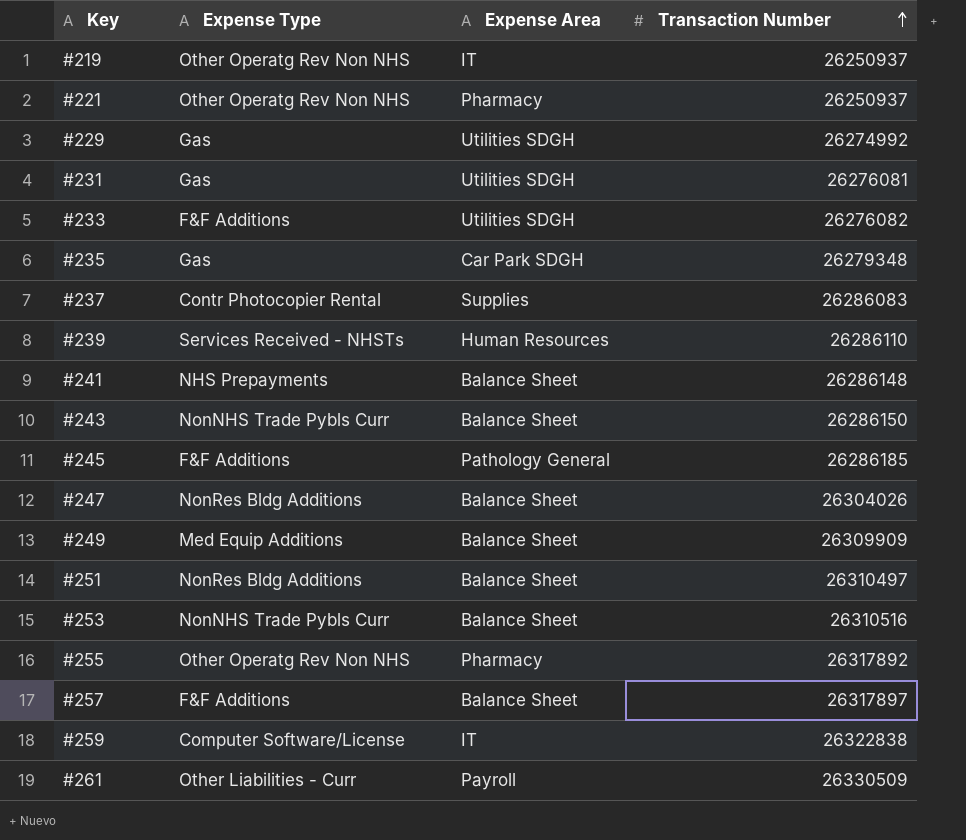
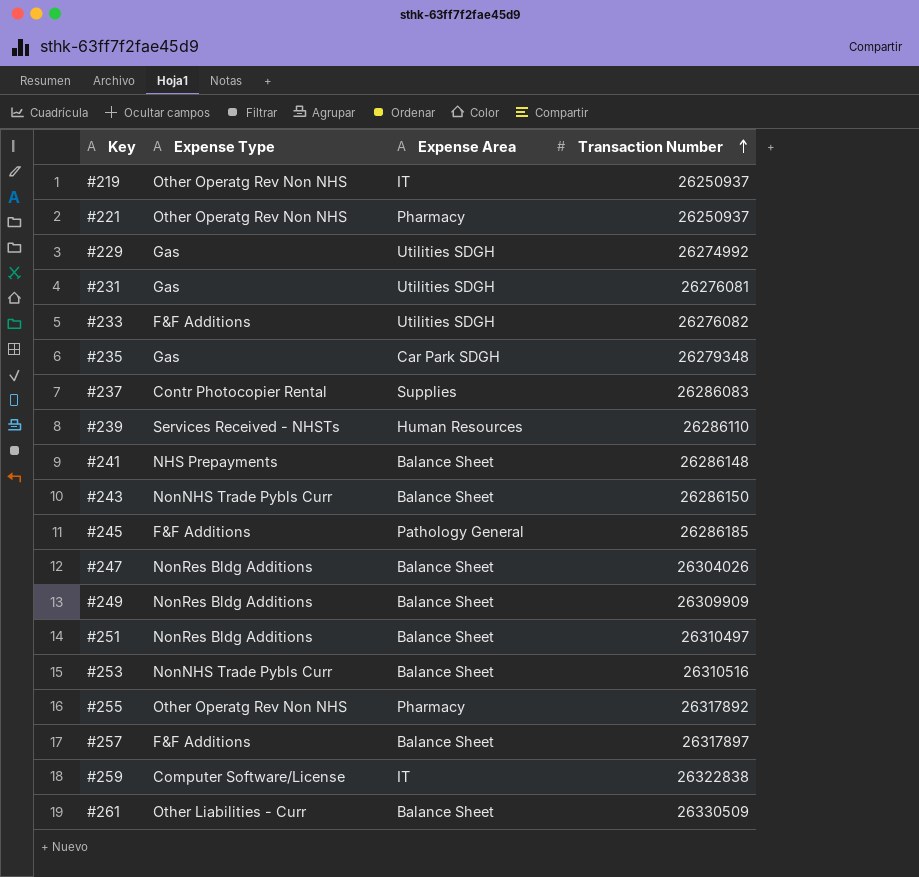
#249 | Expense Type: Med Equip Additions -> NonRes Bldg Additions
#261 | Expense Area: Payroll -> Balance Sheet

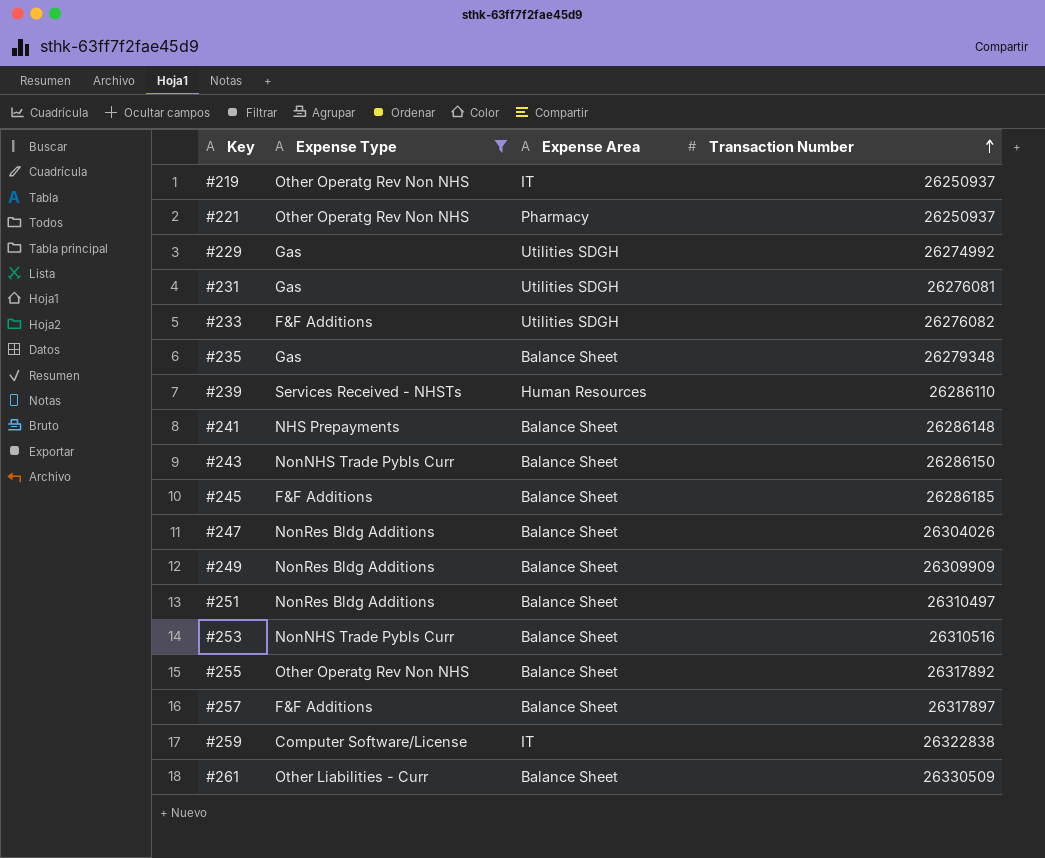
filter: none -> Expense Type != Contr Photocopier Rental
#235 | Expense Area: Car Park SDGH -> Balance Sheet
#245 | Expense Area: Pathology General -> Balance Sheet
#255 | Expense Area: Pharmacy -> Balance Sheet

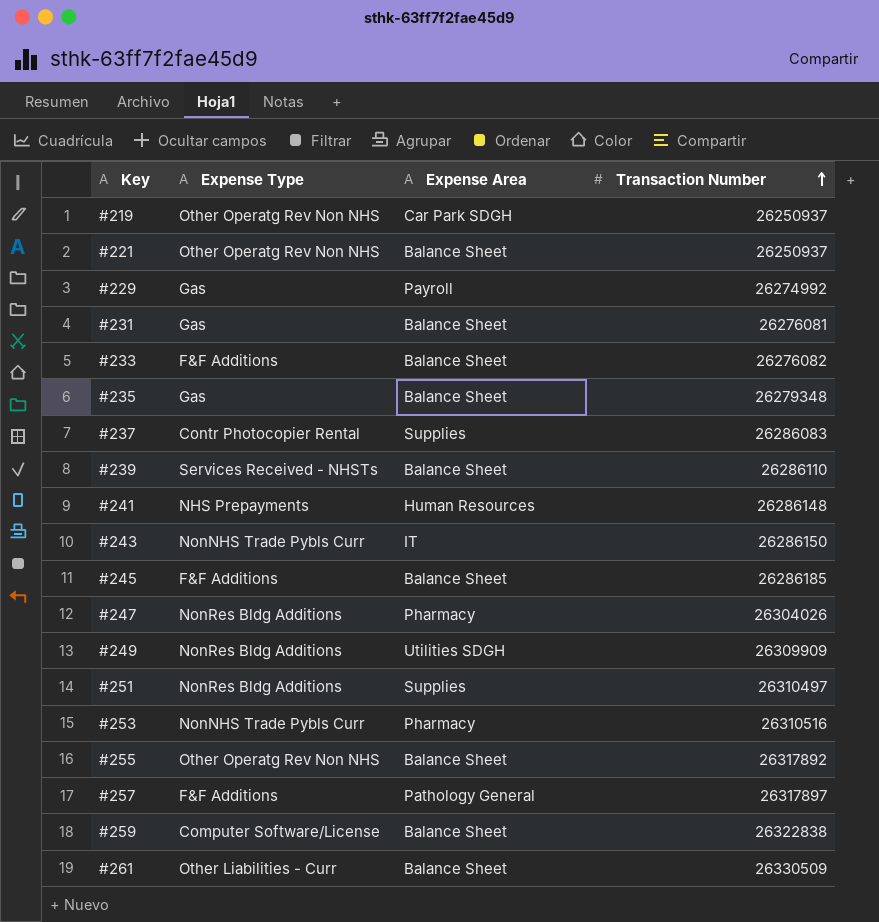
filter: Expense Type != Contr Photocopier Rental -> none
#219 | Expense Area: IT -> Car Park SDGH
#221 | Expense Area: Pharmacy -> Balance Sheet
#229 | Expense Area: Utilities SDGH -> Payroll
#231 | Expense Area: Utilities SDGH -> Balance Sheet
#233 | Expense Area: Utilities SDGH -> Balance Sheet
#239 | Expense Area: Human Resources -> Balance Sheet
#241 | Expense Area: Balance Sheet -> Human Resources
#243 | Expense Area: Balance Sheet -> IT
#247 | Expense Area: Balance Sheet -> Pharmacy
#249 | Expense Area: Balance Sheet -> Utilities SDGH
#251 | Expense Area: Balance Sheet -> Supplies
#253 | Expense Area: Balance Sheet -> Pharmacy
#257 | Expense Area: Balance Sheet -> Pathology General
#259 | Expense Area: IT -> Balance Sheet

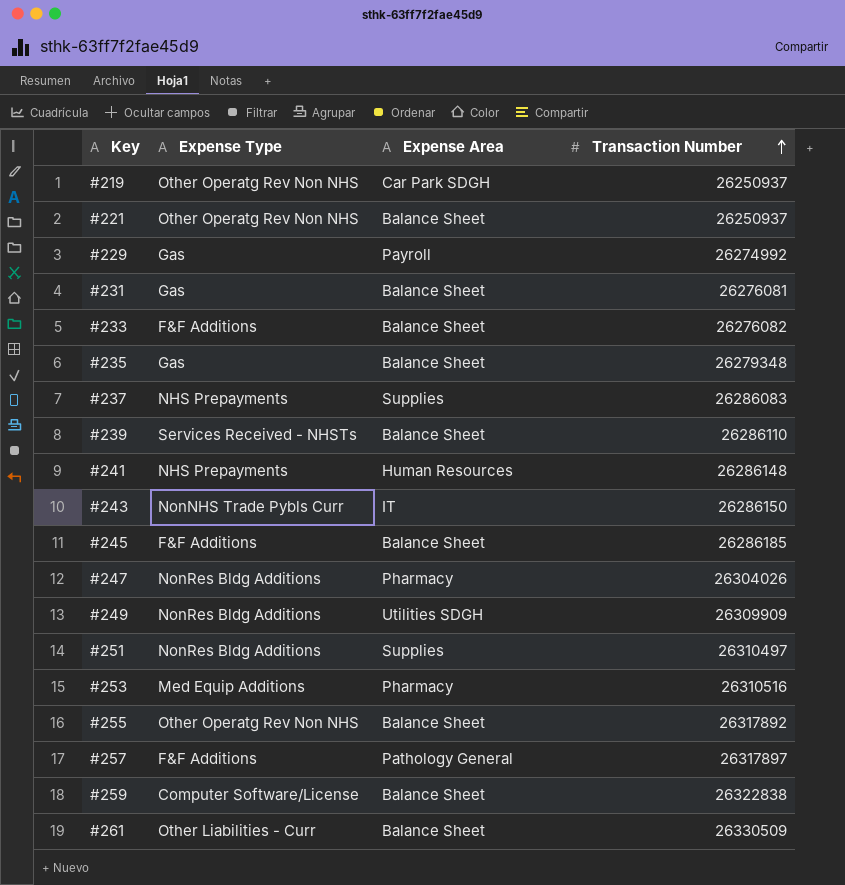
#237 | Expense Type: Contr Photocopier Rental -> NHS Prepayments
#253 | Expense Type: NonNHS Trade Pybls Curr -> Med Equip Additions

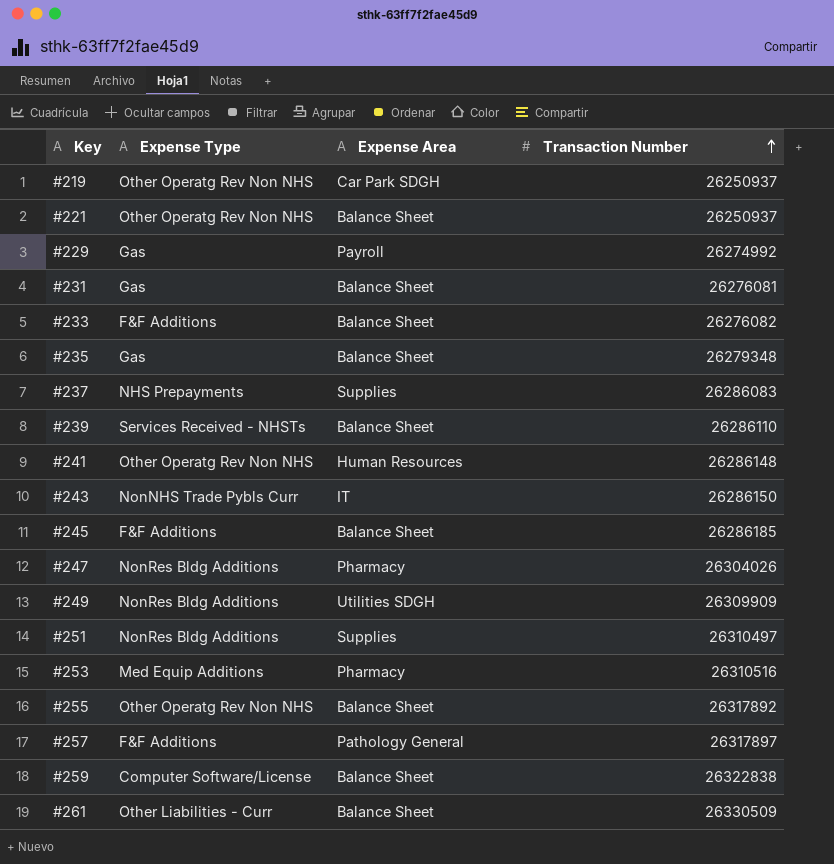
#241 | Expense Type: NHS Prepayments -> Other Operatg Rev Non NHS

